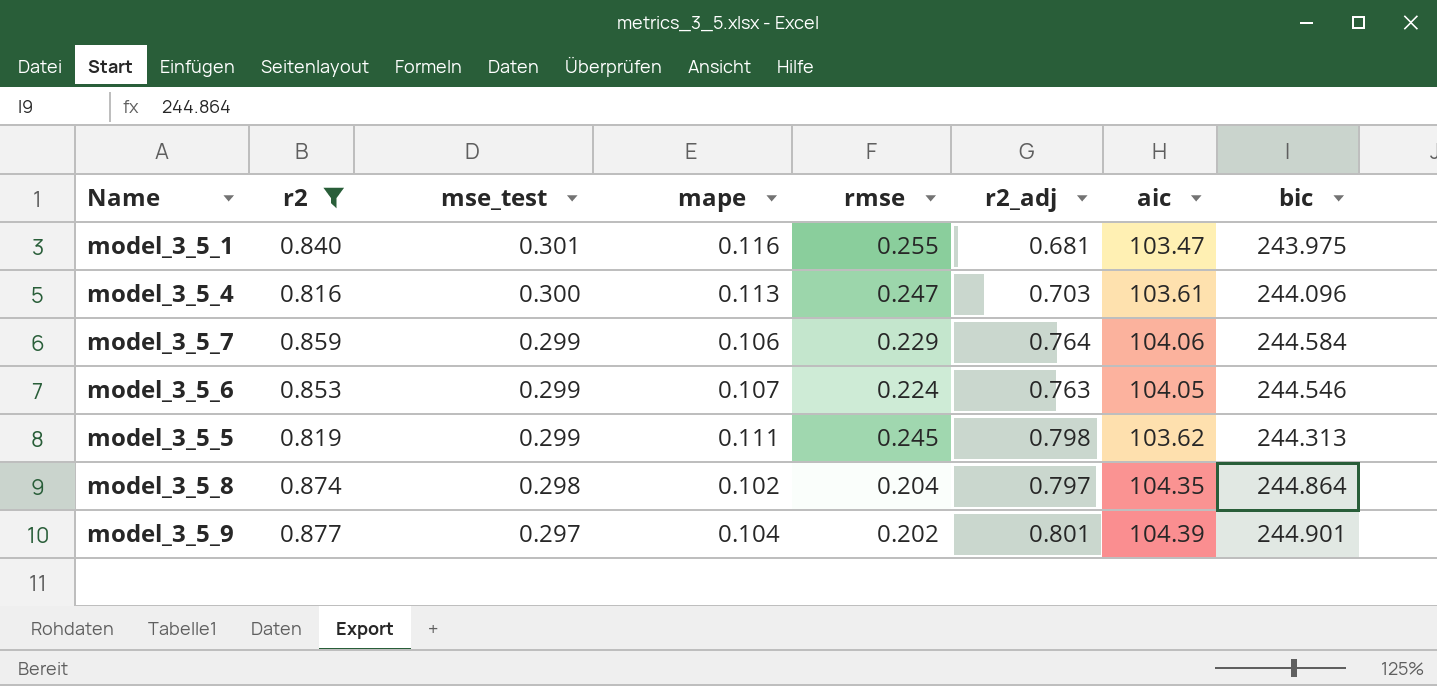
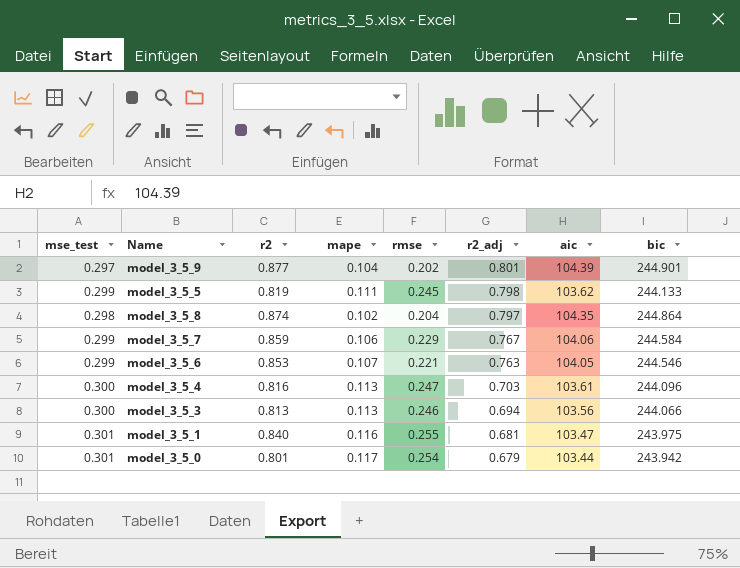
filter: r2 >= 0.816 -> none
row order: mse_test descending -> r2_adj descending
column mse_test | position: 3 -> 1
model_3_5_5 | bic: 244.313 -> 244.133
model_3_5_7 | r2_adj: 0.764 -> 0.767
model_3_5_6 | rmse: 0.224 -> 0.221

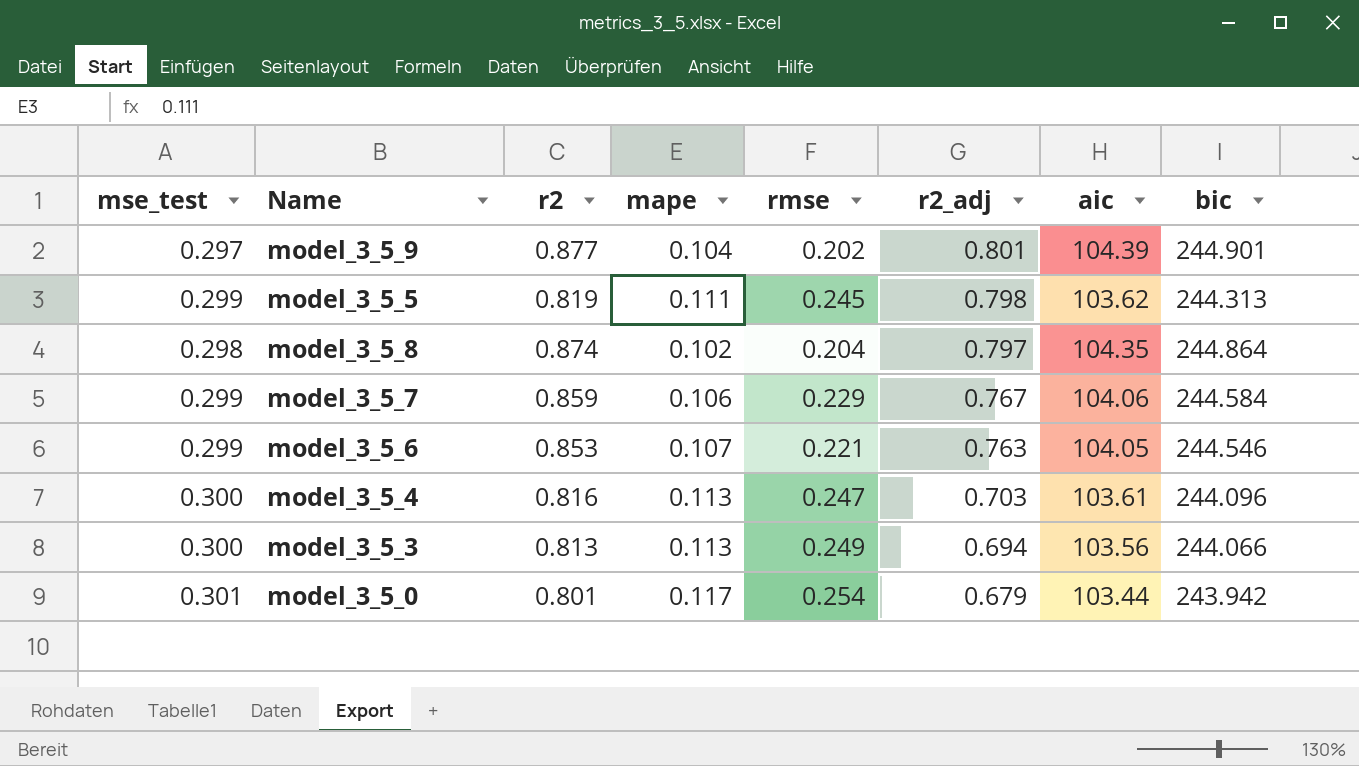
row model_3_5_1: 0.301 | 0.840 | 0.116 | 0.255 | 0.681 | 103.47 | 243.975 -> none
model_3_5_5 | bic: 244.133 -> 244.313
model_3_5_3 | rmse: 0.246 -> 0.249

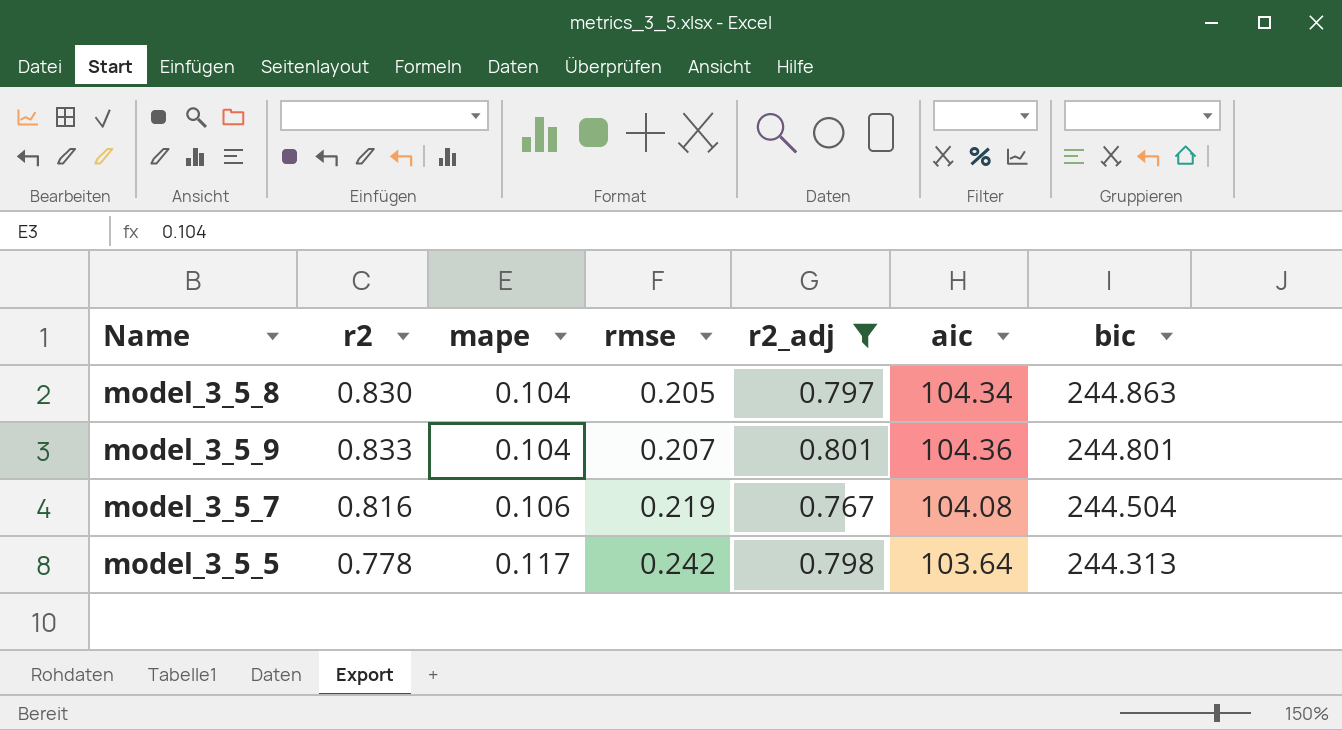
filter: none -> r2_adj >= 0.767
row order: r2_adj descending -> mape ascending
column mse_test | position: 1 -> none
model_3_5_8 | r2: 0.874 -> 0.830
model_3_5_8 | mape: 0.102 -> 0.104
model_3_5_8 | rmse: 0.204 -> 0.205
model_3_5_8 | aic: 104.35 -> 104.34
model_3_5_8 | bic: 244.864 -> 244.863
model_3_5_9 | r2: 0.877 -> 0.833
model_3_5_9 | rmse: 0.202 -> 0.207
model_3_5_9 | aic: 104.39 -> 104.36
model_3_5_9 | bic: 244.901 -> 244.801
model_3_5_7 | r2: 0.859 -> 0.816
model_3_5_7 | rmse: 0.229 -> 0.219
model_3_5_7 | aic: 104.06 -> 104.08
model_3_5_7 | bic: 244.584 -> 244.504
model_3_5_5 | r2: 0.819 -> 0.778
model_3_5_5 | mape: 0.111 -> 0.117
model_3_5_5 | rmse: 0.245 -> 0.242
model_3_5_5 | aic: 103.62 -> 103.64

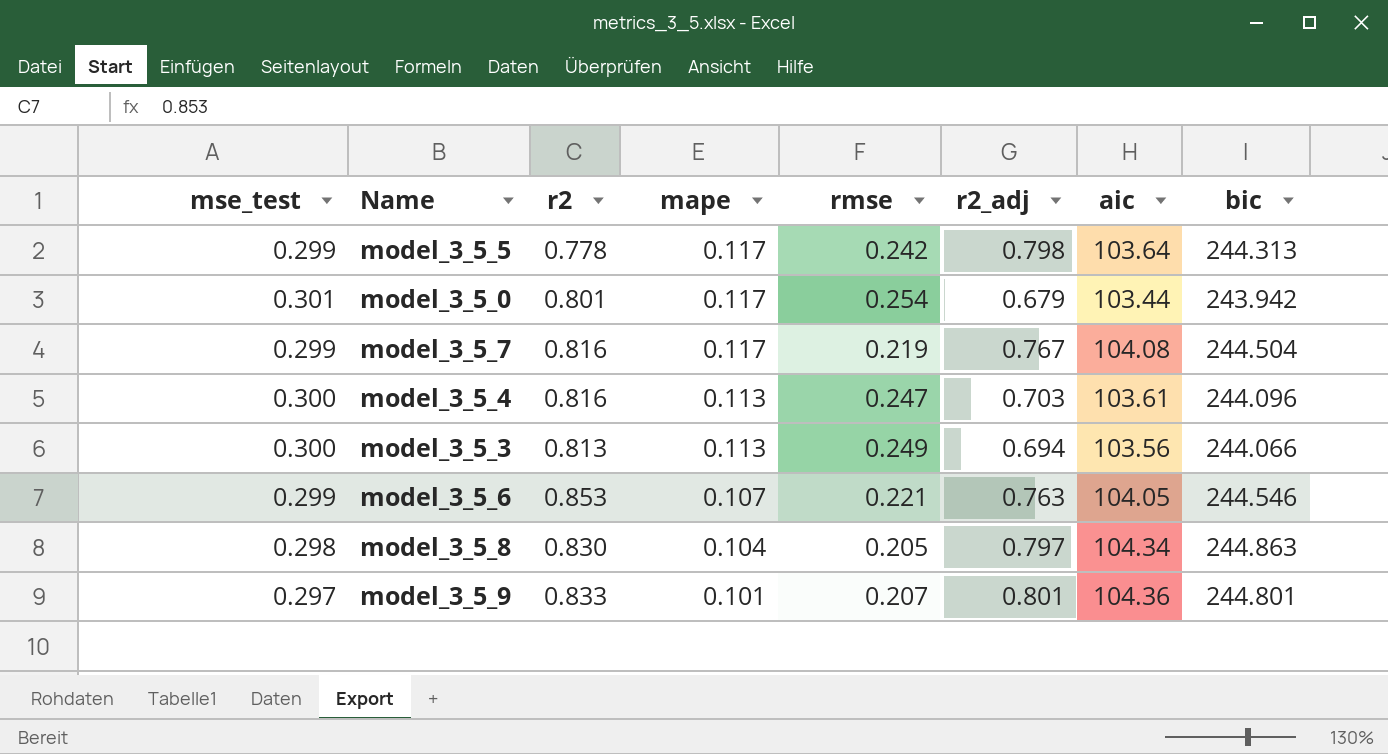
filter: r2_adj >= 0.767 -> none
row order: mape ascending -> mape descending
column mse_test | position: none -> 1
model_3_5_7 | mape: 0.106 -> 0.117
model_3_5_9 | mape: 0.104 -> 0.101

